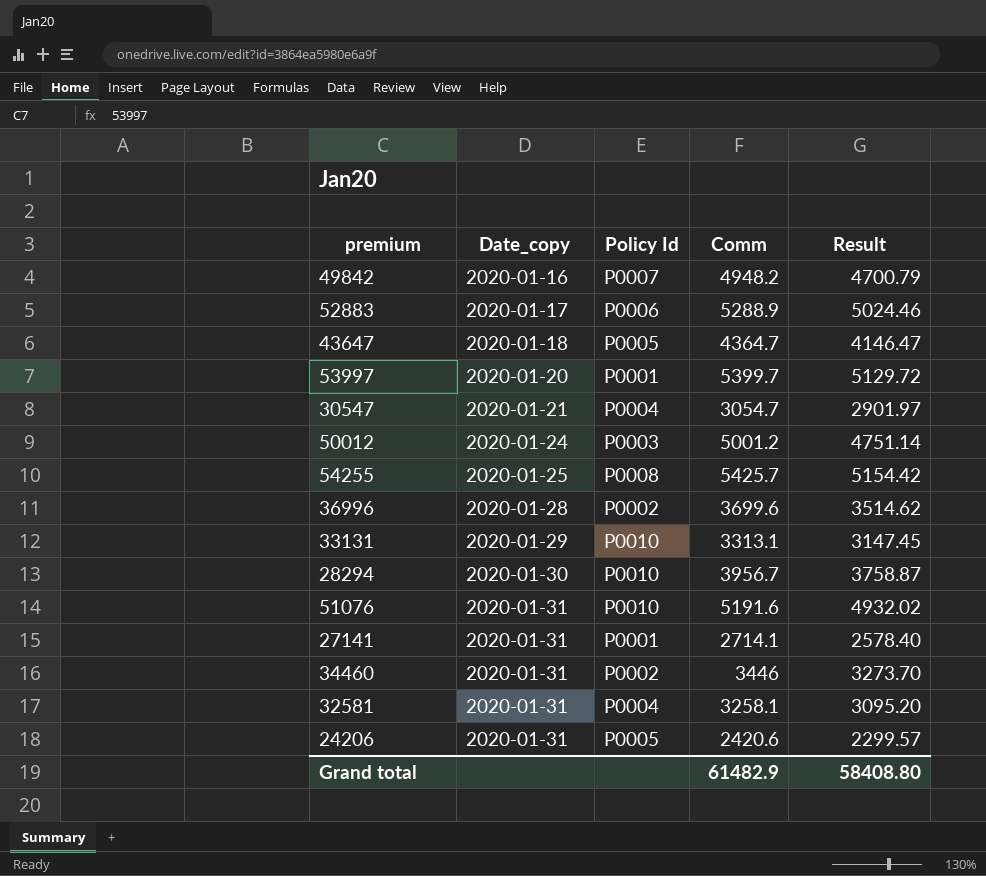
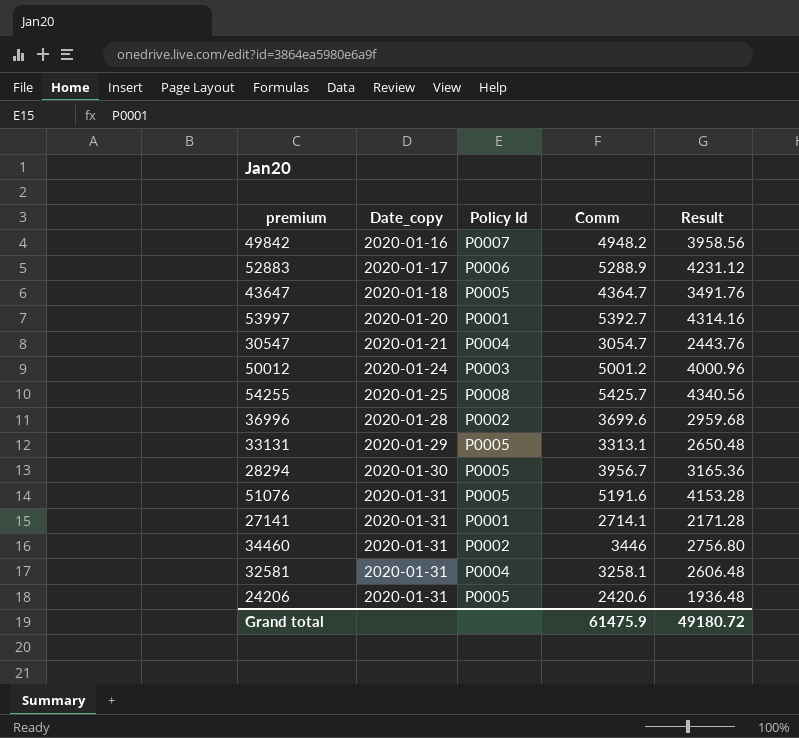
column Result | formula: [Comm] * 0.95 -> [Comm] * 0.8
53997 | Comm: 5399.7 -> 5392.7
33131 | Policy Id: P0010 -> P0005
28294 | Policy Id: P0010 -> P0005
51076 | Policy Id: P0010 -> P0005
Grand total | Comm: 61482.9 -> 61475.9
Grand total | Result: 58408.80 -> 49180.72

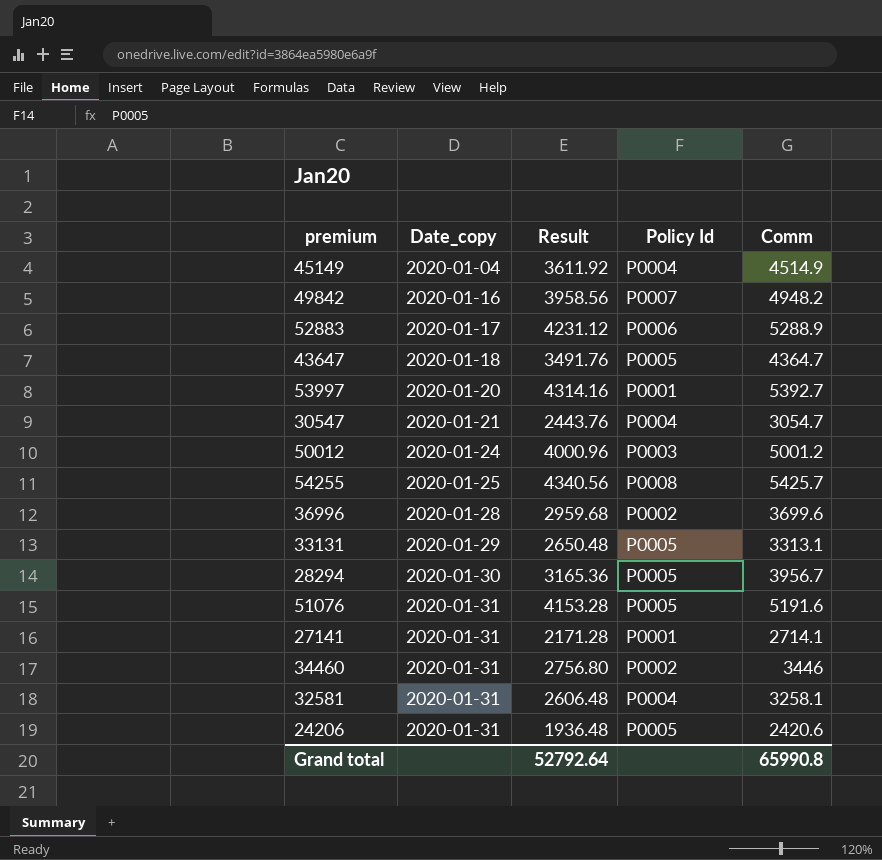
column Result | position: 5 -> 3
row 45149: none -> 2020-01-04 | 3611.92 | P0004 | 4514.9
Grand total | Result: 49180.72 -> 52792.64
Grand total | Comm: 61475.9 -> 65990.8

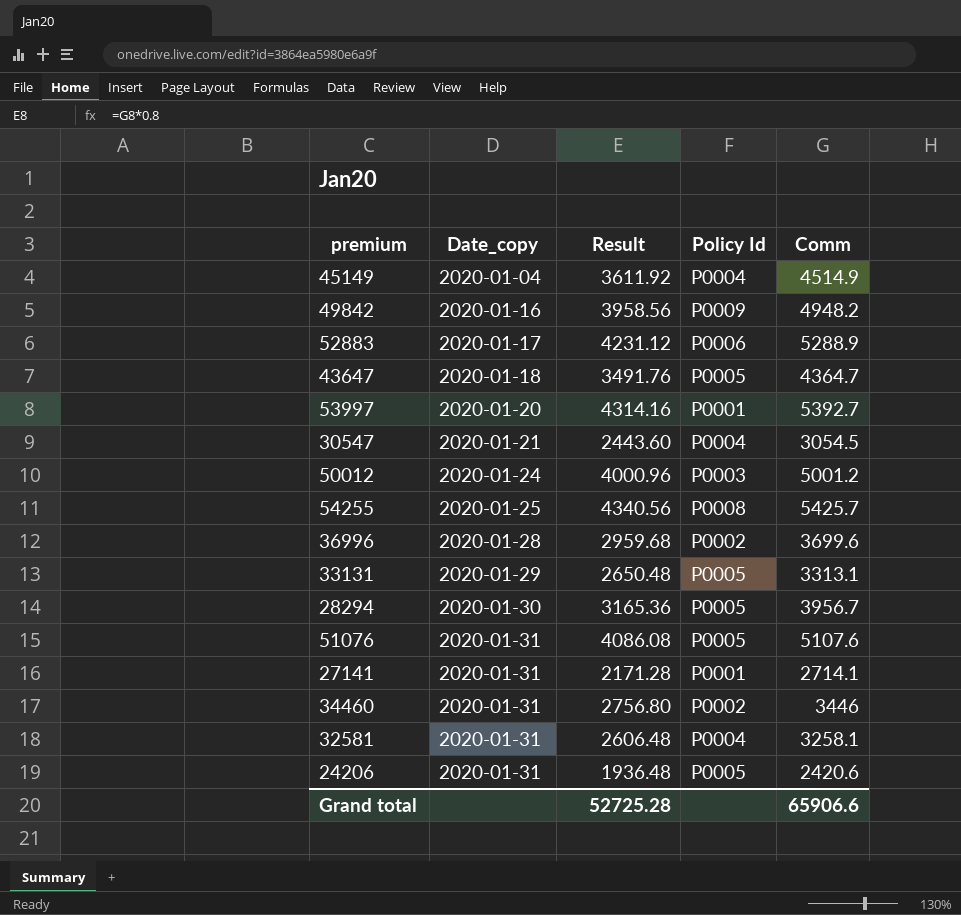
49842 | Policy Id: P0007 -> P0009
30547 | Result: 2443.76 -> 2443.60
30547 | Comm: 3054.7 -> 3054.5
51076 | Result: 4153.28 -> 4086.08
51076 | Comm: 5191.6 -> 5107.6
Grand total | Result: 52792.64 -> 52725.28
Grand total | Comm: 65990.8 -> 65906.6

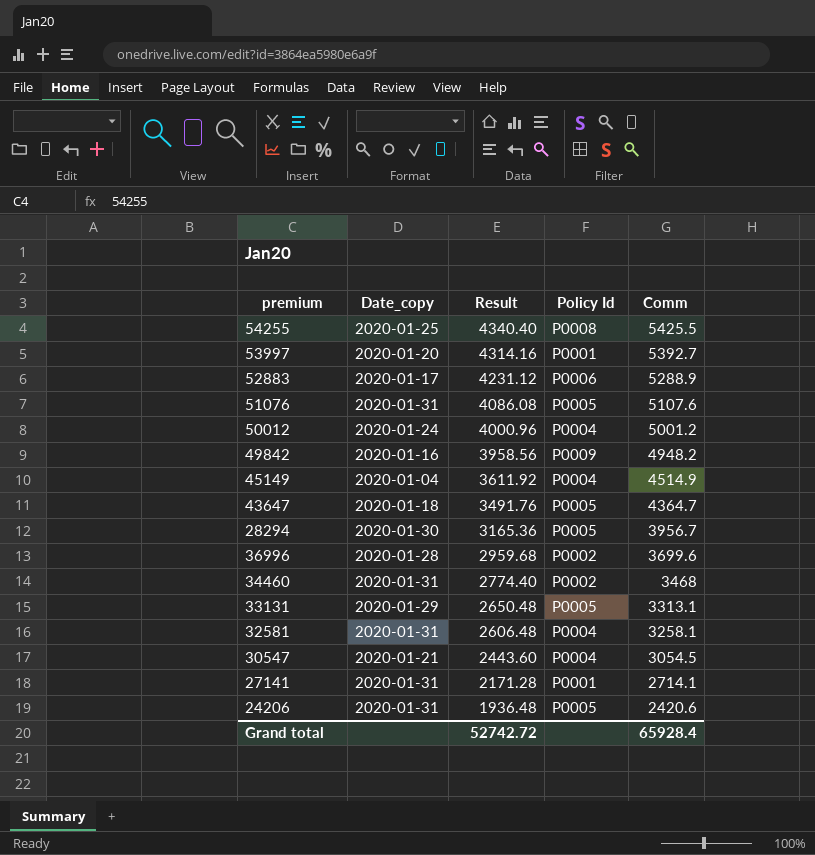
row order: Date_copy ascending -> Result descending
54255 | Result: 4340.56 -> 4340.40
54255 | Comm: 5425.7 -> 5425.5
50012 | Policy Id: P0003 -> P0004
34460 | Result: 2756.80 -> 2774.40
34460 | Comm: 3446 -> 3468
Grand total | Result: 52725.28 -> 52742.72
Grand total | Comm: 65906.6 -> 65928.4

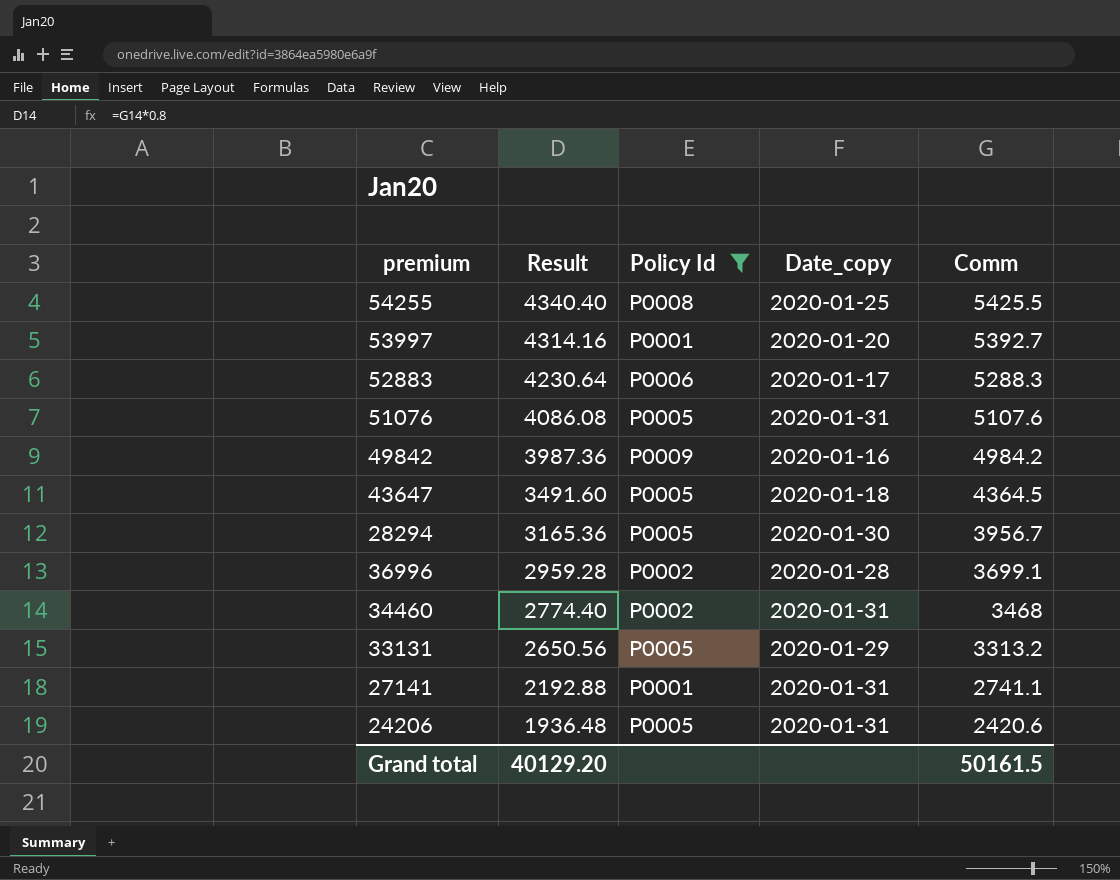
filter: none -> Policy Id != P0004
column Date_copy | position: 2 -> 4
52883 | Result: 4231.12 -> 4230.64
52883 | Comm: 5288.9 -> 5288.3
49842 | Result: 3958.56 -> 3987.36
49842 | Comm: 4948.2 -> 4984.2
43647 | Result: 3491.76 -> 3491.60
43647 | Comm: 4364.7 -> 4364.5
36996 | Result: 2959.68 -> 2959.28
36996 | Comm: 3699.6 -> 3699.1
33131 | Result: 2650.48 -> 2650.56
33131 | Comm: 3313.1 -> 3313.2
27141 | Result: 2171.28 -> 2192.88
27141 | Comm: 2714.1 -> 2741.1
Grand total | Result: 52742.72 -> 40129.20
Grand total | Comm: 65928.4 -> 50161.5

